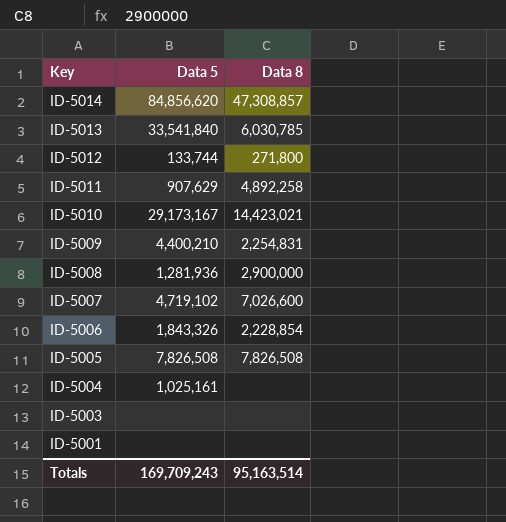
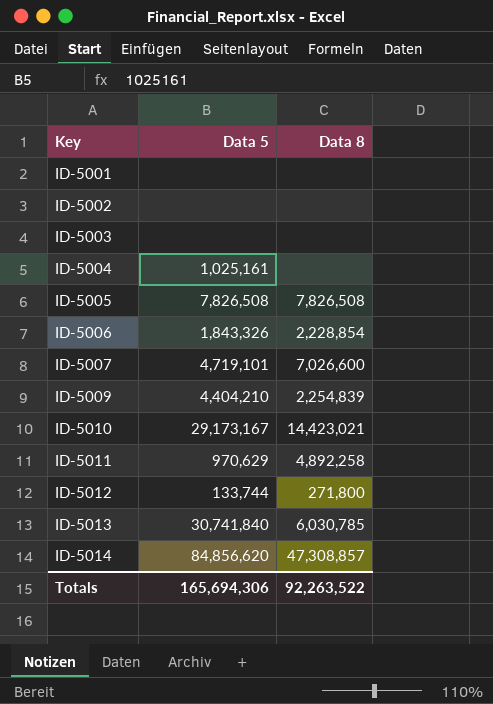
row order: Key descending -> Key ascending
row ID-5008: 1,281,936 | 2,900,000 -> none
row ID-5002: none -> none | none
ID-5007 | Data 5: 4,719,102 -> 4,719,101
ID-5009 | Data 5: 4,400,210 -> 4,404,210
ID-5009 | Data 8: 2,254,831 -> 2,254,839
ID-5011 | Data 5: 907,629 -> 970,629
ID-5013 | Data 5: 33,541,840 -> 30,741,840
Totals | Data 5: 169,709,243 -> 165,694,306
Totals | Data 8: 95,163,514 -> 92,263,522

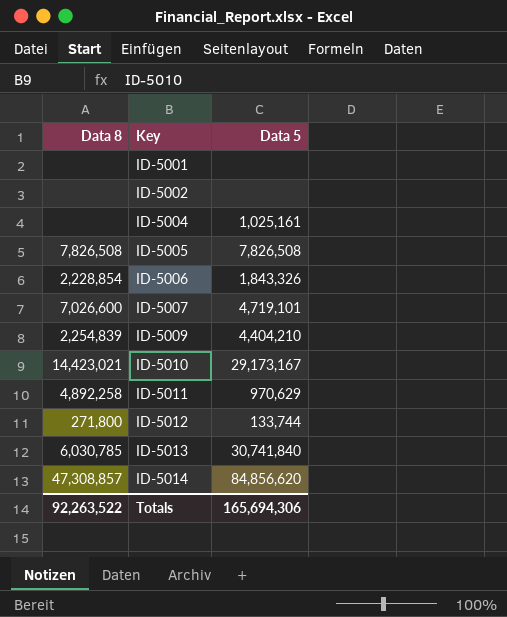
column Data 8 | position: 3 -> 1
row ID-5003: none | none -> none

